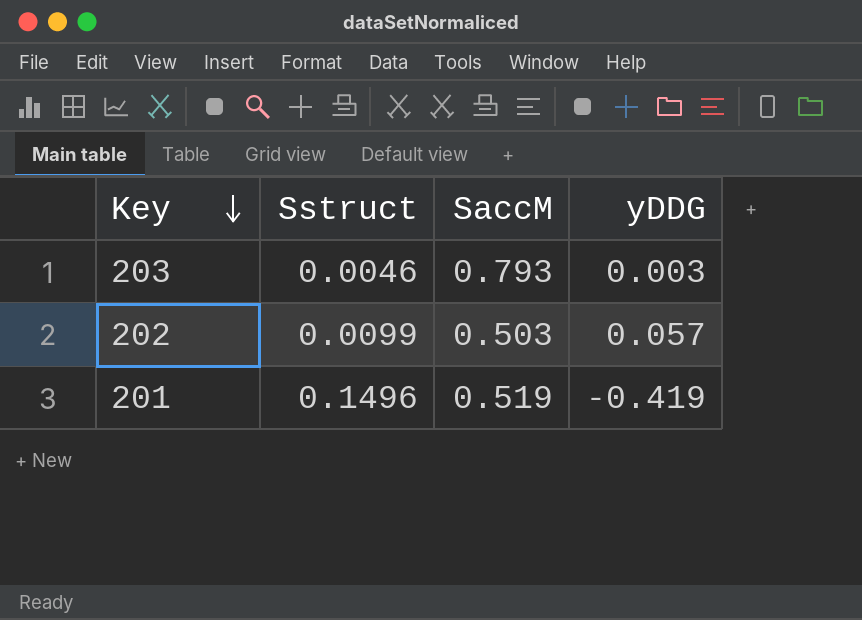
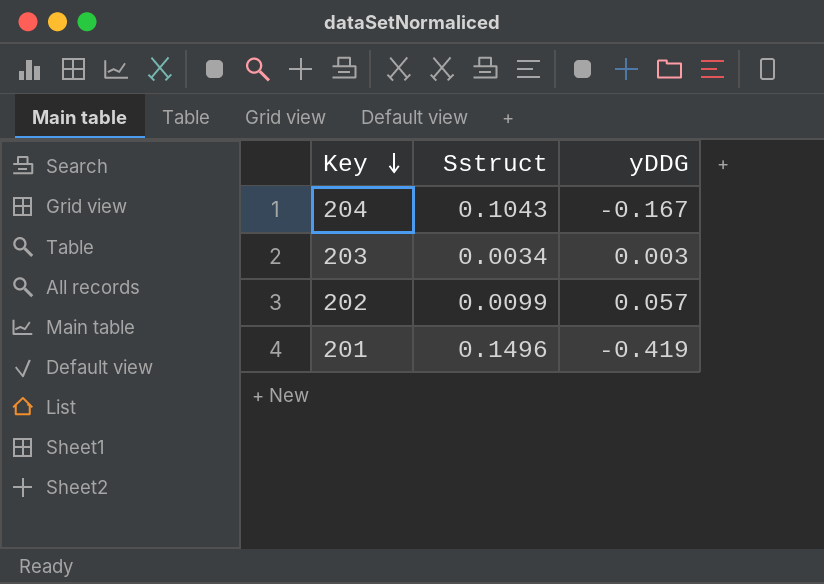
column SaccM | position: 3 -> none
row 204: none -> 0.1043 | -0.167
203 | Sstruct: 0.0046 -> 0.0034

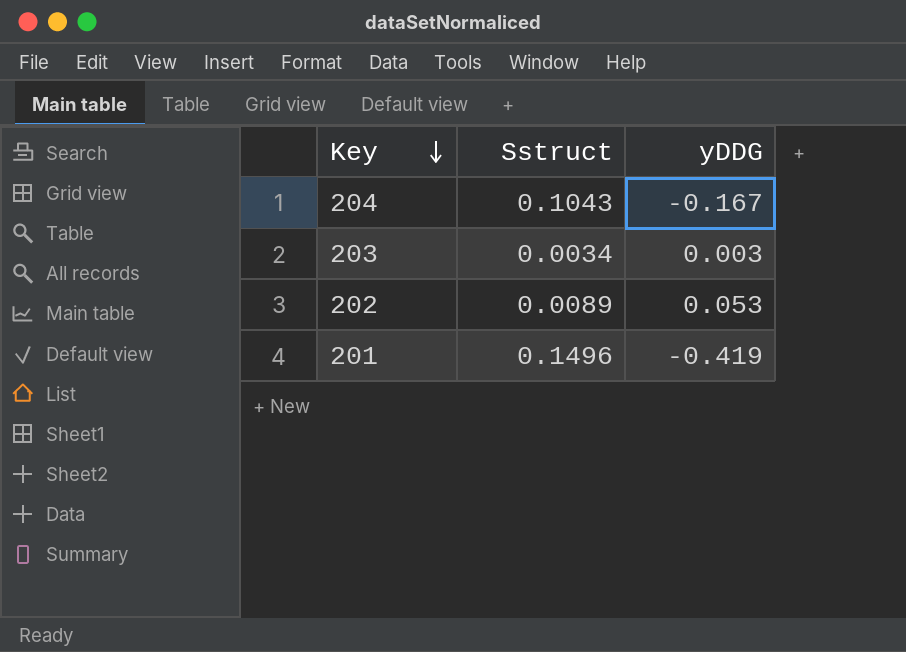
202 | Sstruct: 0.0099 -> 0.0089
202 | yDDG: 0.057 -> 0.053

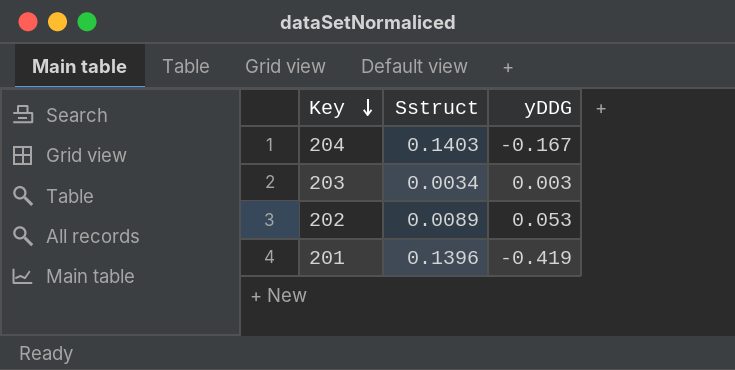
204 | Sstruct: 0.1043 -> 0.1403
201 | Sstruct: 0.1496 -> 0.1396

